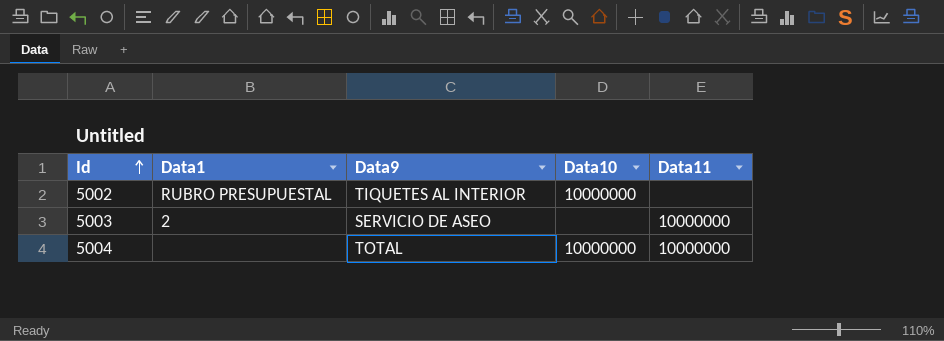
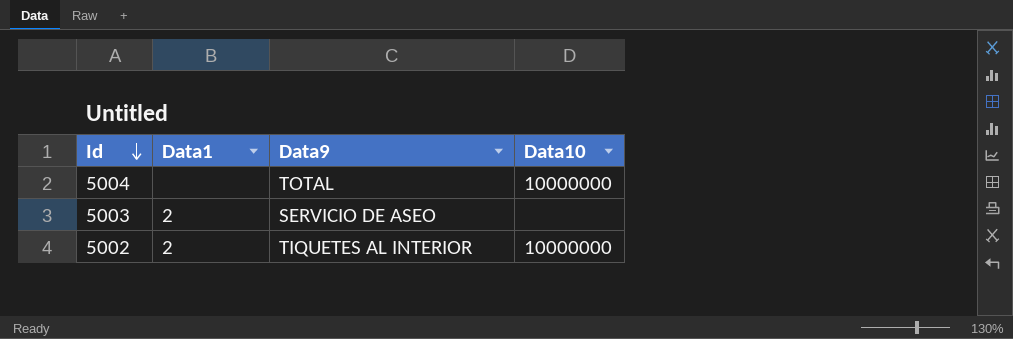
row order: Id ascending -> Id descending
column Data11 | position: 5 -> none
5002 | Data1: RUBRO PRESUPUESTAL -> 2

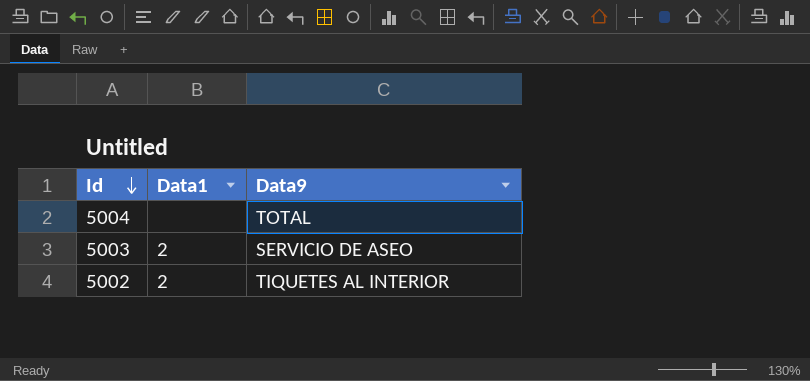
column Data10 | position: 4 -> none

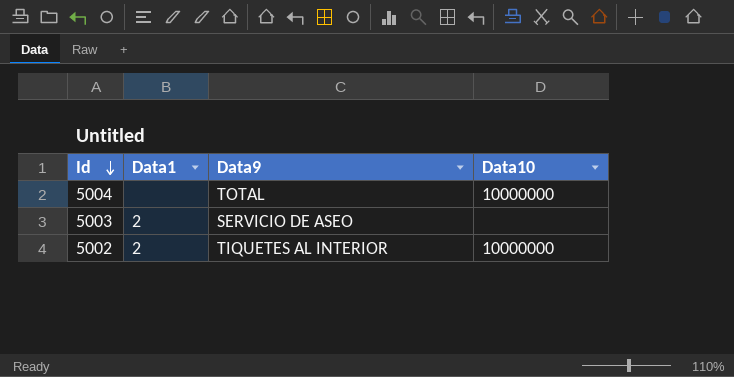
column Data10 | position: none -> 4

